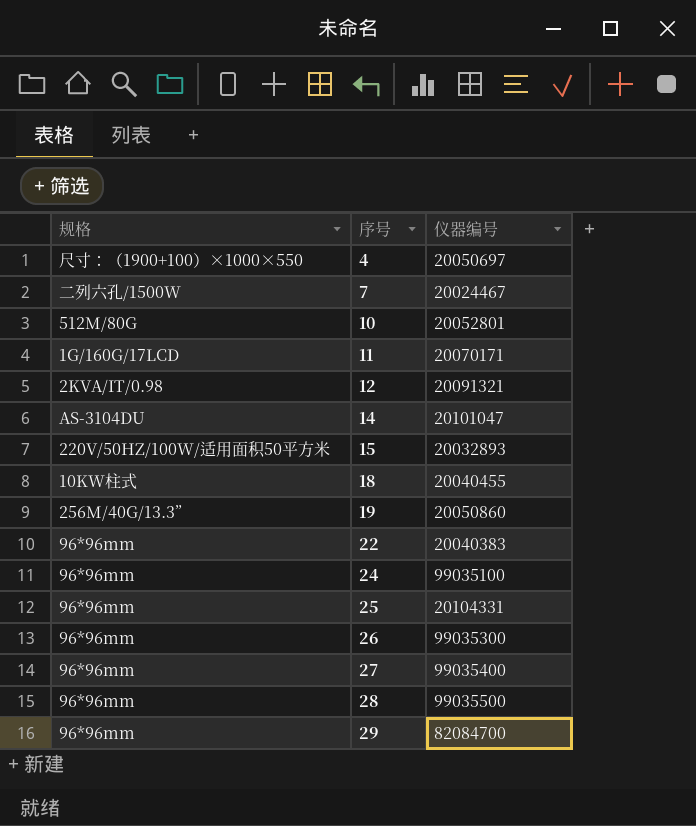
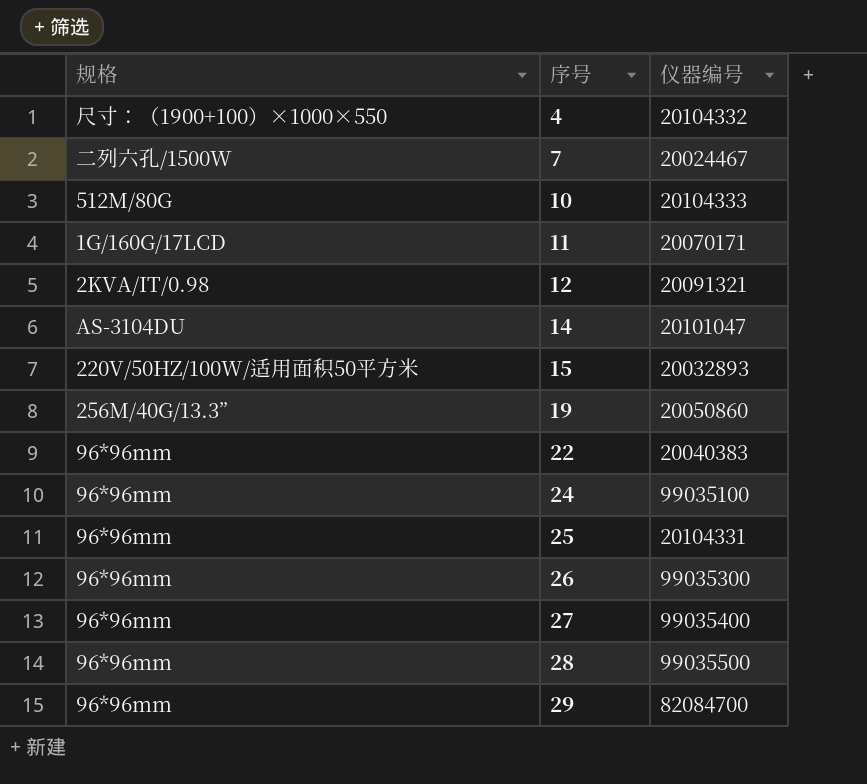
row 18: 10KW柱式 | 20040455 -> none
4 | 仪器编号: 20050697 -> 20104332
10 | 仪器编号: 20052801 -> 20104333

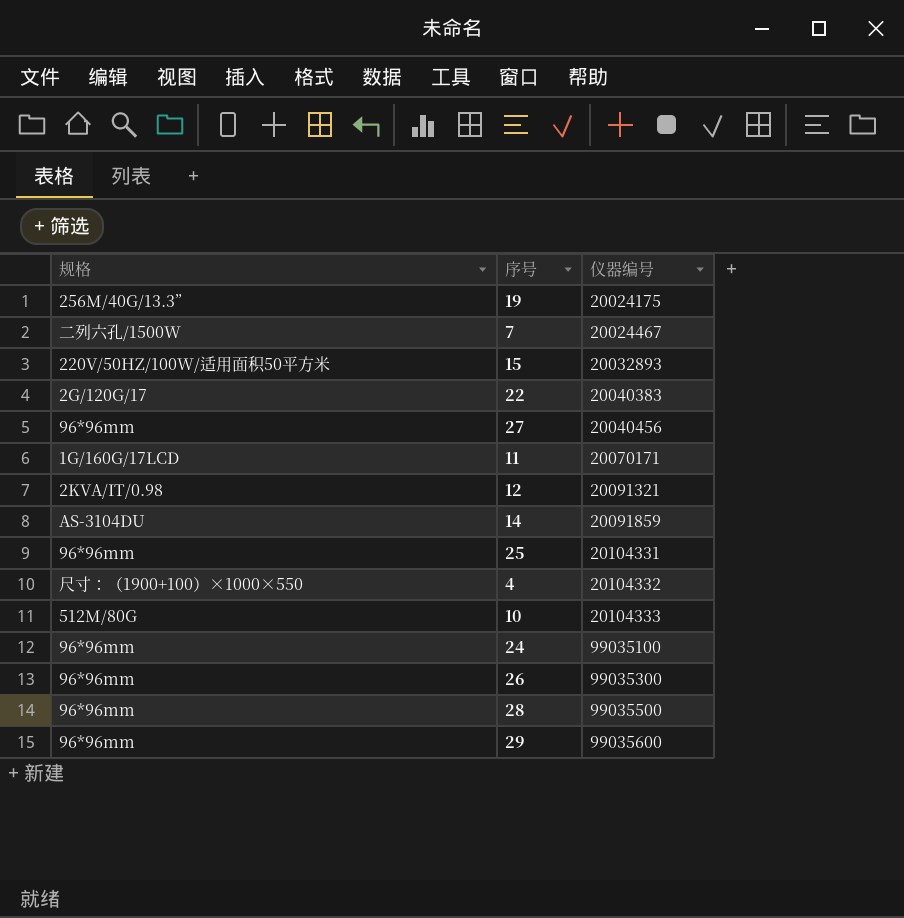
row order: 序号 ascending -> 仪器编号 ascending
19 | 仪器编号: 20050860 -> 20024175
22 | 规格: 96*96mm -> 2G/120G/17
27 | 仪器编号: 99035400 -> 20040456
14 | 仪器编号: 20101047 -> 20091859
29 | 仪器编号: 82084700 -> 99035600

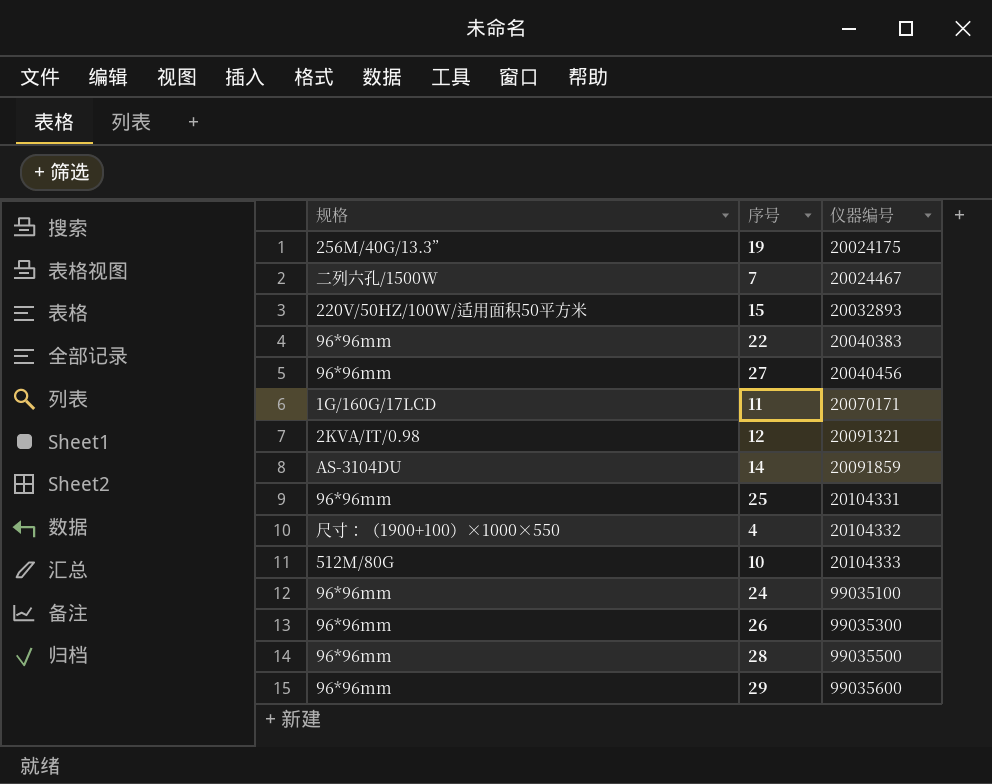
22 | 规格: 2G/120G/17 -> 96*96mm

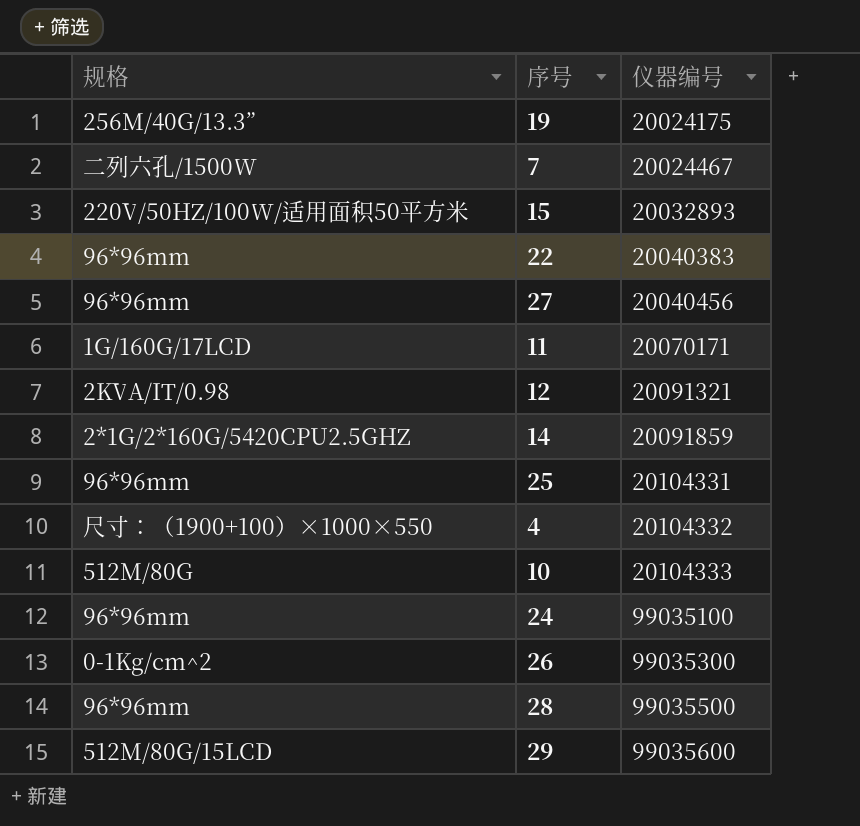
14 | 规格: AS-3104DU -> 2*1G/2*160G/5420CPU2.5GHZ
26 | 规格: 96*96mm -> 0-1Kg/cm^2
29 | 规格: 96*96mm -> 512M/80G/15LCD

